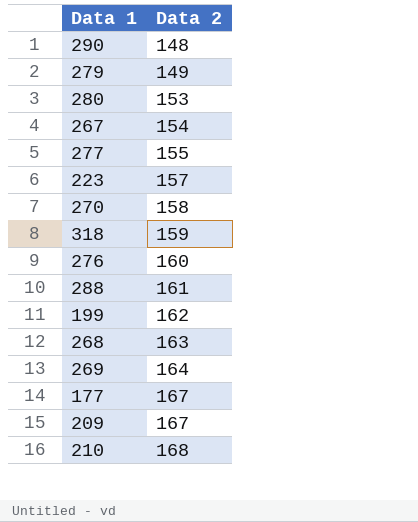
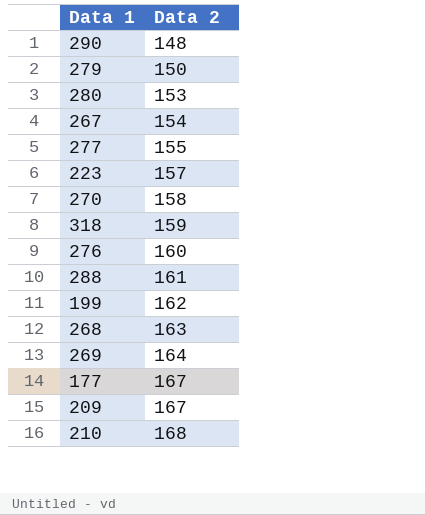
279 | Data 2: 149 -> 150

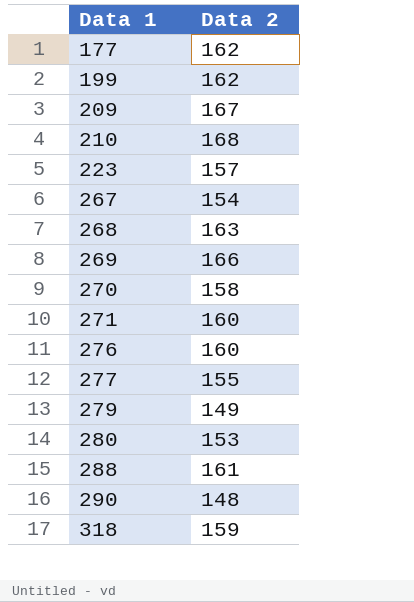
row order: Data 2 ascending -> Data 1 ascending
177 | Data 2: 167 -> 162
269 | Data 2: 164 -> 166
row 271: none -> 160
279 | Data 2: 150 -> 149

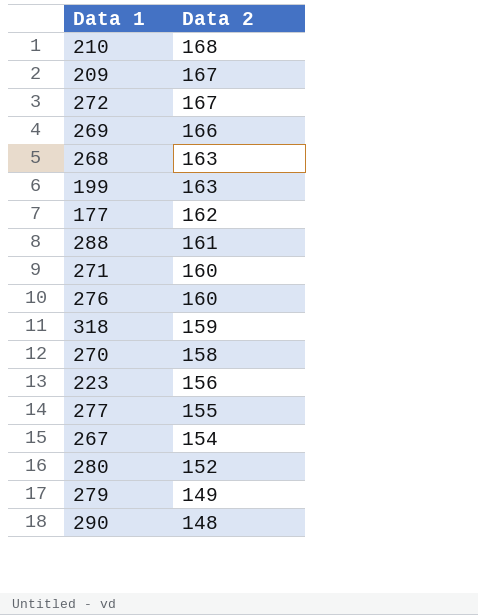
row order: Data 1 ascending -> Data 2 descending
row 272: none -> 167
199 | Data 2: 162 -> 163
223 | Data 2: 157 -> 156
280 | Data 2: 153 -> 152

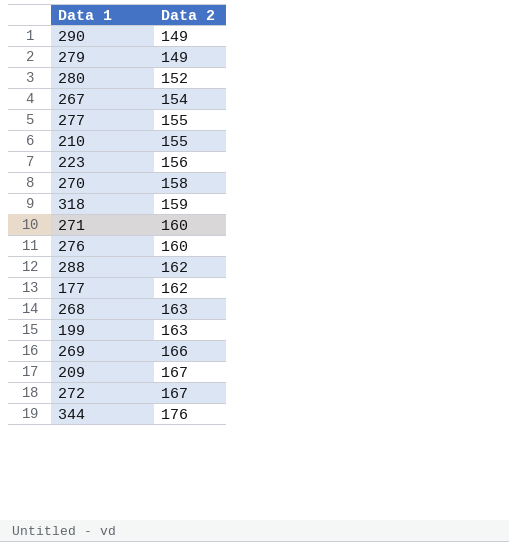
row order: Data 2 descending -> Data 2 ascending
290 | Data 2: 148 -> 149
210 | Data 2: 168 -> 155
288 | Data 2: 161 -> 162
row 344: none -> 176

